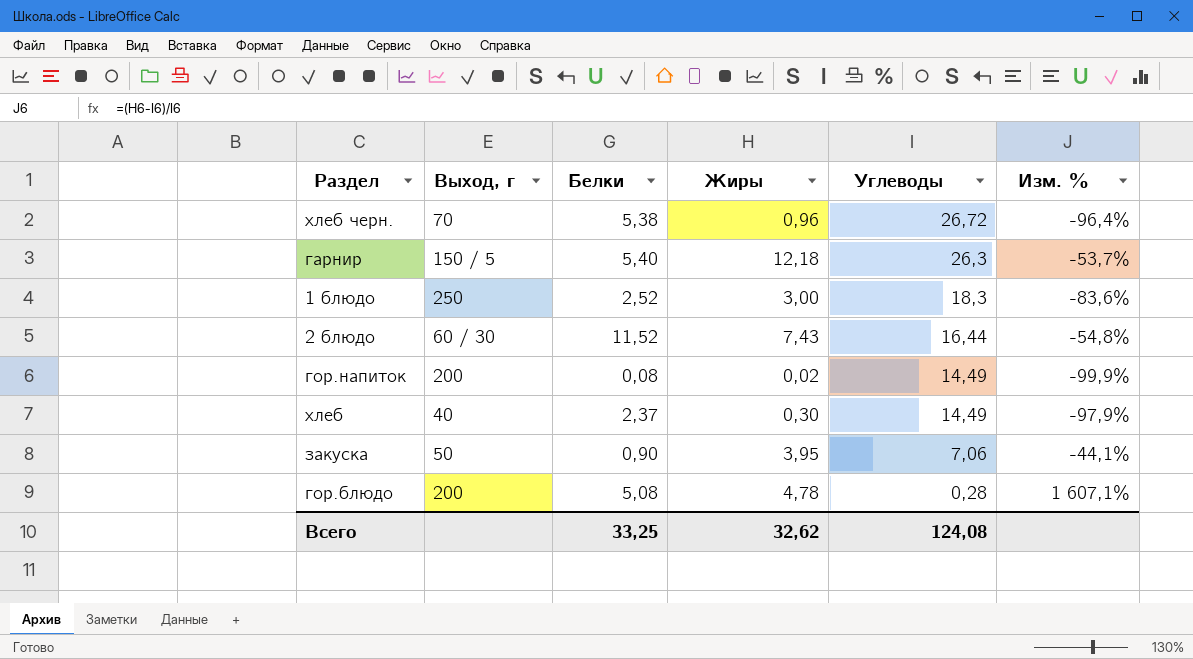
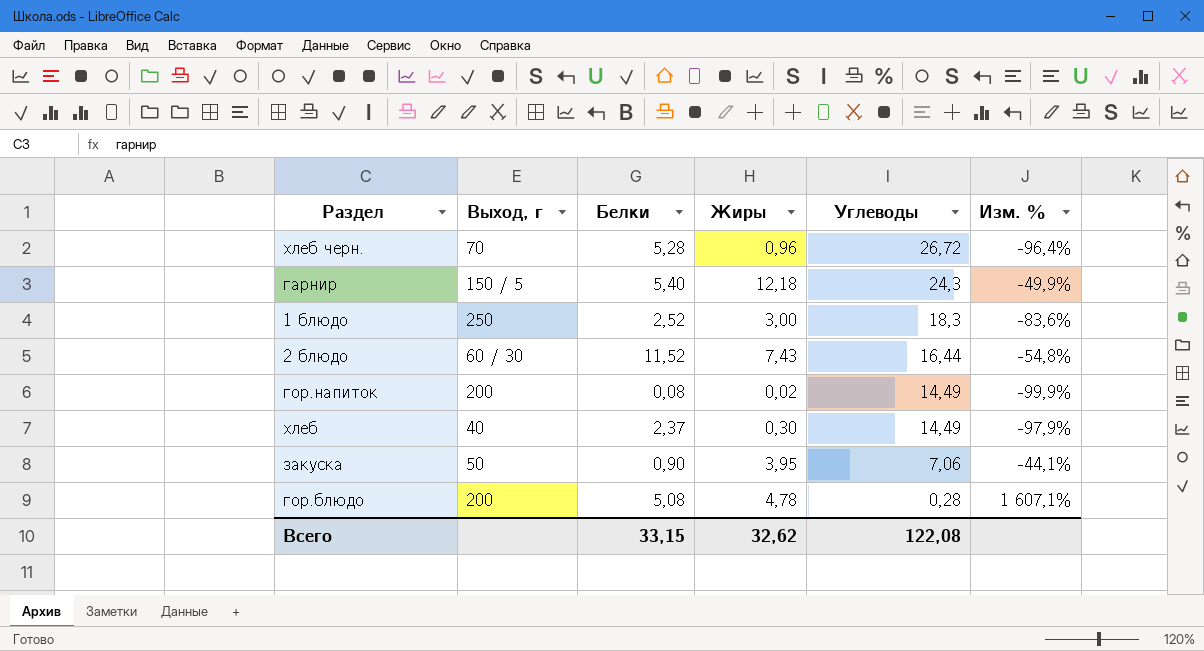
хлеб черн. | Белки: 5,38 -> 5,28
гарнир | Углеводы: 26,3 -> 24,3
гарнир | Изм. %: -53,7% -> -49,9%
Всего | Белки: 33,25 -> 33,15
Всего | Углеводы: 124,08 -> 122,08

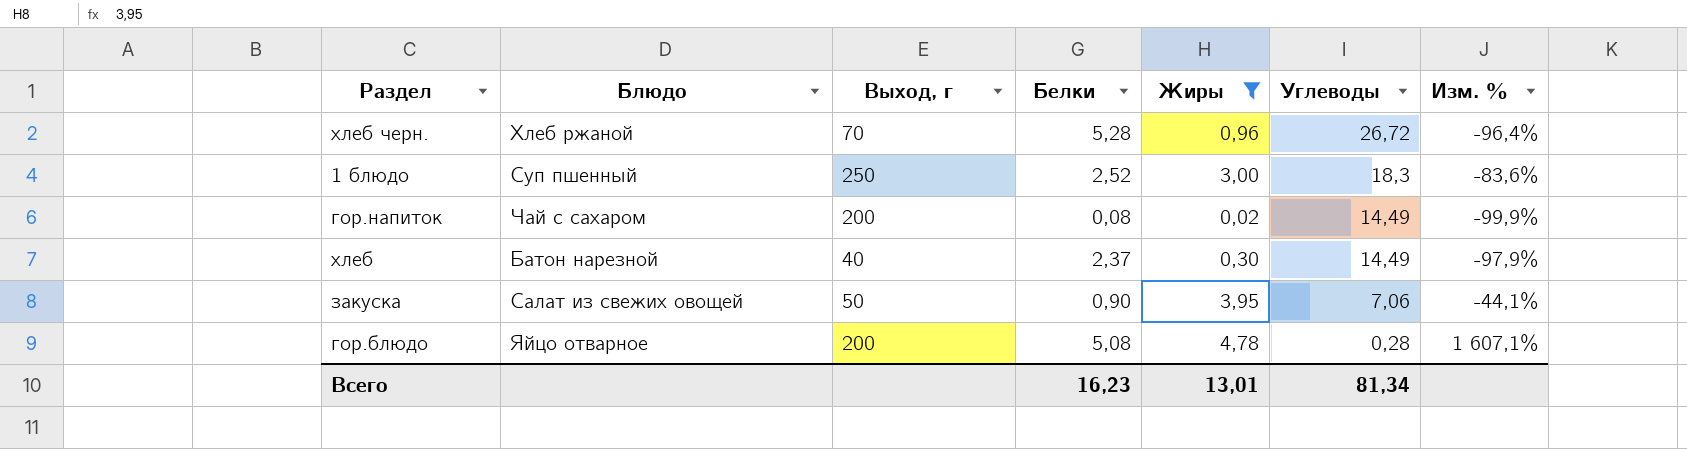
filter: none -> Жиры <= 4,78
column Блюдо | position: none -> 2
Всего | Белки: 33,15 -> 16,23
Всего | Жиры: 32,62 -> 13,01
Всего | Углеводы: 122,08 -> 81,34

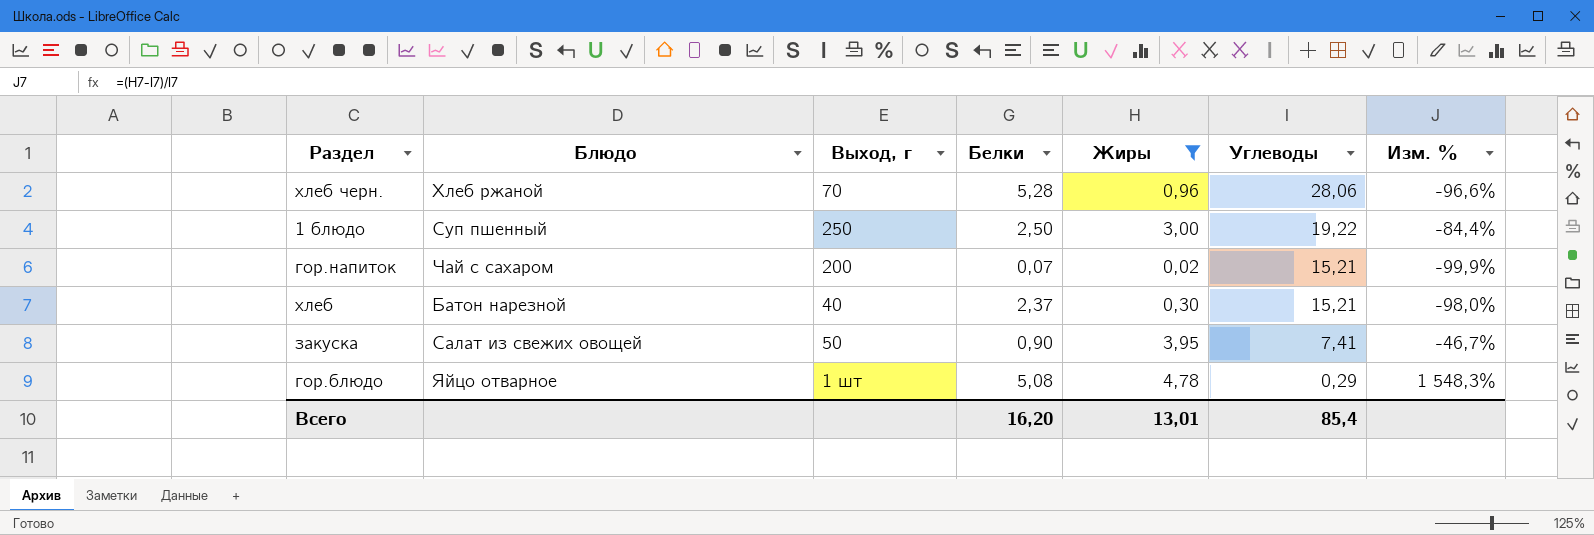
хлеб черн. | Углеводы: 26,72 -> 28,06
хлеб черн. | Изм. %: -96,4% -> -96,6%
1 блюдо | Белки: 2,52 -> 2,50
1 блюдо | Углеводы: 18,3 -> 19,22
1 блюдо | Изм. %: -83,6% -> -84,4%
гор.напиток | Белки: 0,08 -> 0,07
гор.напиток | Углеводы: 14,49 -> 15,21
хлеб | Углеводы: 14,49 -> 15,21
хлеб | Изм. %: -97,9% -> -98,0%
закуска | Углеводы: 7,06 -> 7,41
закуска | Изм. %: -44,1% -> -46,7%
гор.блюдо | Выход, г: 200 -> 1 шт
гор.блюдо | Углеводы: 0,28 -> 0,29
гор.блюдо | Изм. %: 1 607,1% -> 1 548,3%
Всего | Белки: 16,23 -> 16,20
Всего | Углеводы: 81,34 -> 85,4

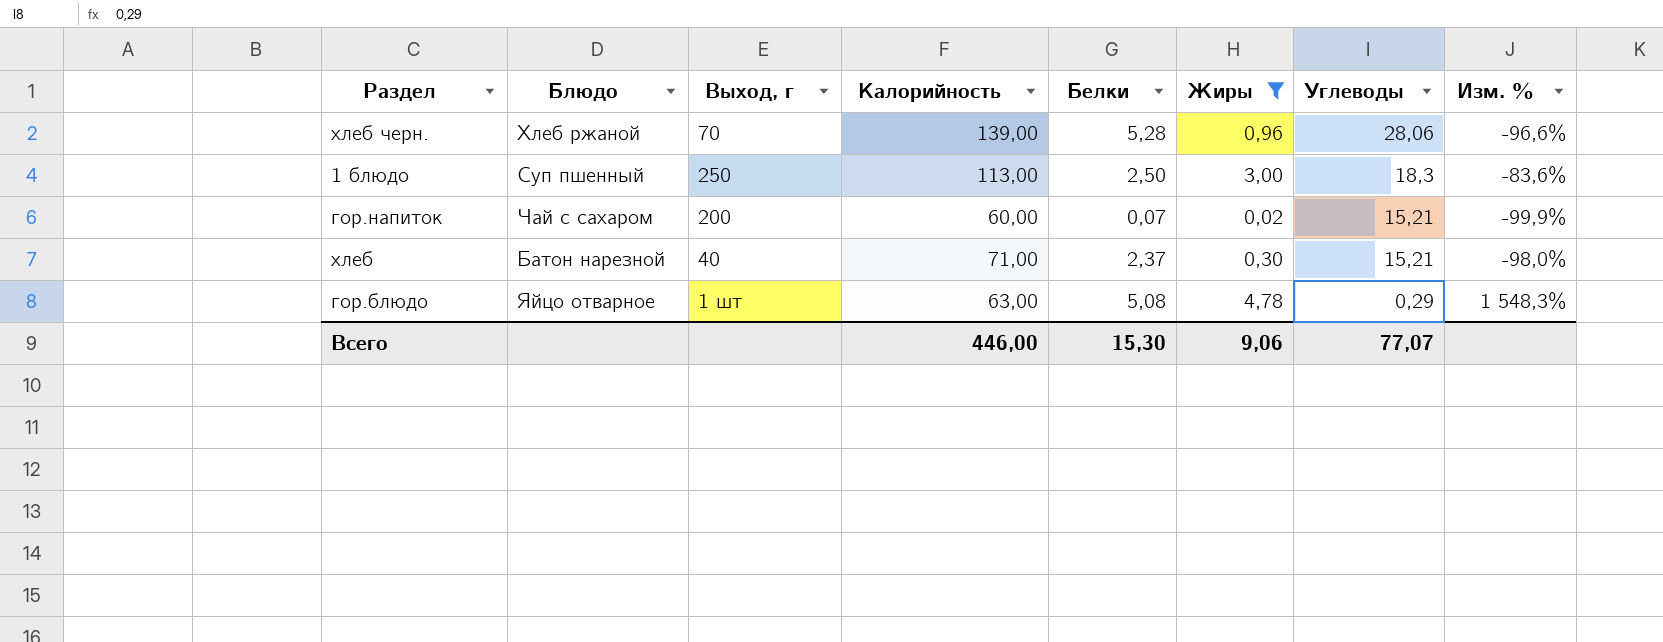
column Калорийность | position: none -> 4
row закуска: Салат из свежих овощей | 50 | 0,90 | 3,95 | 7,41 | -46,7% -> none
1 блюдо | Углеводы: 19,22 -> 18,3
1 блюдо | Изм. %: -84,4% -> -83,6%
Всего | Белки: 16,20 -> 15,30
Всего | Жиры: 13,01 -> 9,06
Всего | Углеводы: 85,4 -> 77,07

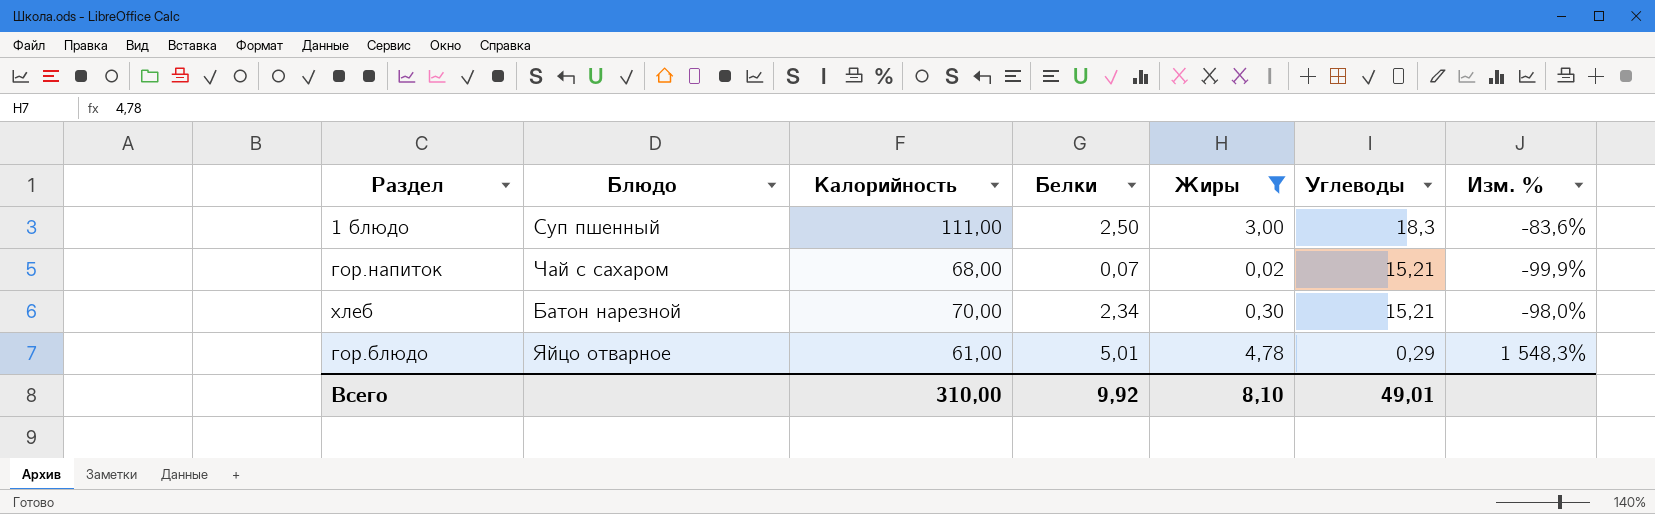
column Выход, г | position: 3 -> none
row хлеб черн.: Хлеб ржаной | 70 | 139,00 | 5,28 | 0,96 | 28,06 | -96,6% -> none
1 блюдо | Калорийность: 113,00 -> 111,00
гор.напиток | Калорийность: 60,00 -> 68,00
хлеб | Калорийность: 71,00 -> 70,00
хлеб | Белки: 2,37 -> 2,34
гор.блюдо | Калорийность: 63,00 -> 61,00
гор.блюдо | Белки: 5,08 -> 5,01
Всего | Калорийность: 446,00 -> 310,00
Всего | Белки: 15,30 -> 9,92
Всего | Жиры: 9,06 -> 8,10
Всего | Углеводы: 77,07 -> 49,01

